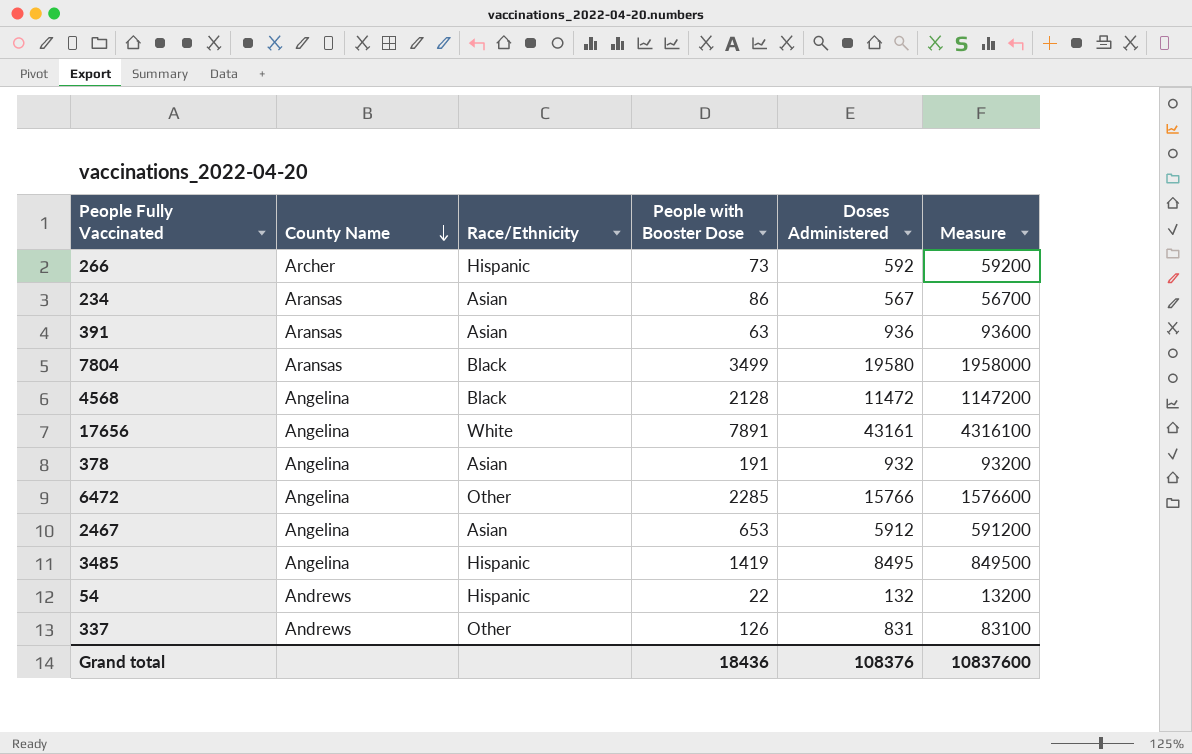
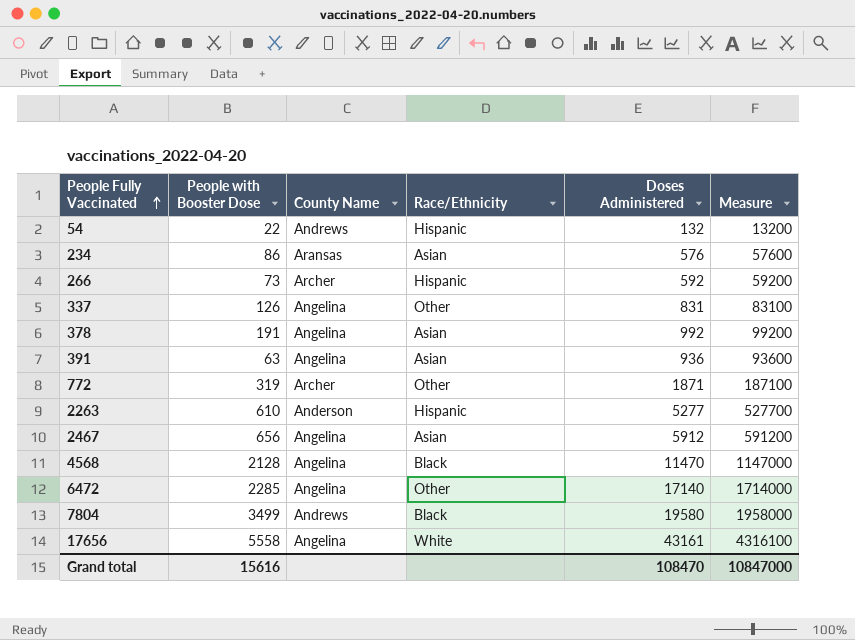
row order: County Name descending -> People Fully Vaccinated ascending
column People with Booster Dose | position: 4 -> 2
row 3485: Angelina | Hispanic | 1419 | 8495 | 849500 -> none
234 | Doses Administered: 567 -> 576
234 | Measure: 56700 -> 57600
337 | County Name: Andrews -> Angelina
378 | Doses Administered: 932 -> 992
378 | Measure: 93200 -> 99200
391 | County Name: Aransas -> Angelina
row 772: none -> 319 | Archer | Other | 1871 | 187100
row 2263: none -> 610 | Anderson | Hispanic | 5277 | 527700
2467 | People with Booster Dose: 653 -> 656
4568 | Doses Administered: 11472 -> 11470
4568 | Measure: 1147200 -> 1147000
6472 | Doses Administered: 15766 -> 17140
6472 | Measure: 1576600 -> 1714000
7804 | County Name: Aransas -> Andrews
17656 | People with Booster Dose: 7891 -> 5558
Grand total | People with Booster Dose: 18436 -> 15616
Grand total | Doses Administered: 108376 -> 108470
Grand total | Measure: 10837600 -> 10847000

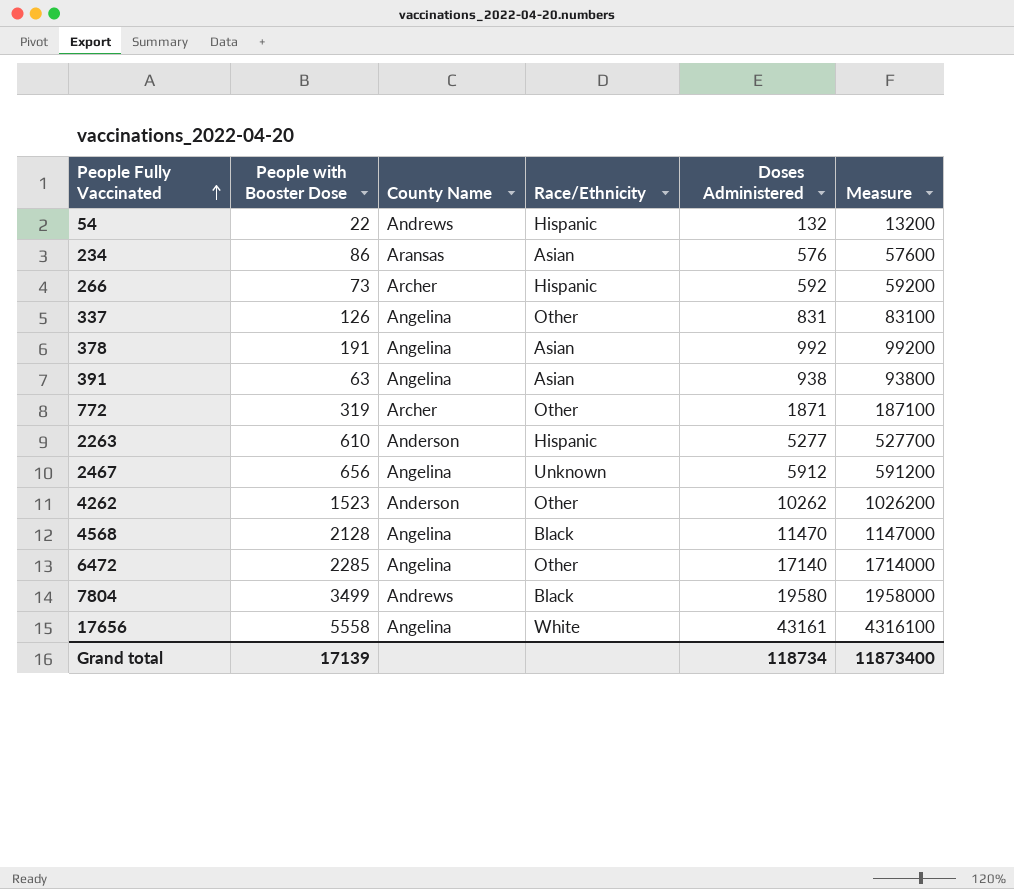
391 | Doses Administered: 936 -> 938
391 | Measure: 93600 -> 93800
2467 | Race/Ethnicity: Asian -> Unknown
row 4262: none -> 1523 | Anderson | Other | 10262 | 1026200
Grand total | People with Booster Dose: 15616 -> 17139
Grand total | Doses Administered: 108470 -> 118734
Grand total | Measure: 10847000 -> 11873400

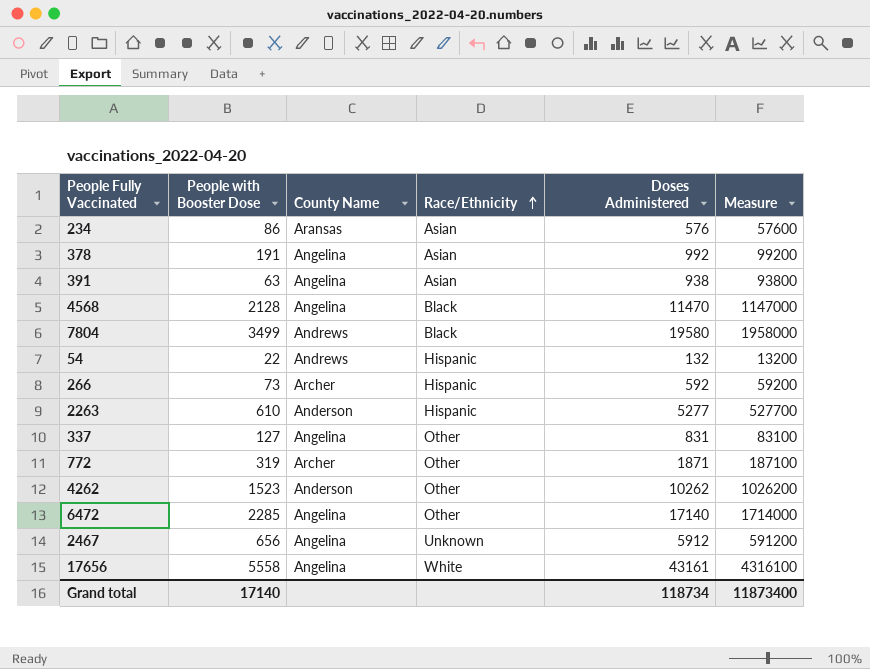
row order: People Fully Vaccinated ascending -> Race/Ethnicity ascending
337 | People with Booster Dose: 126 -> 127
Grand total | People with Booster Dose: 17139 -> 17140

